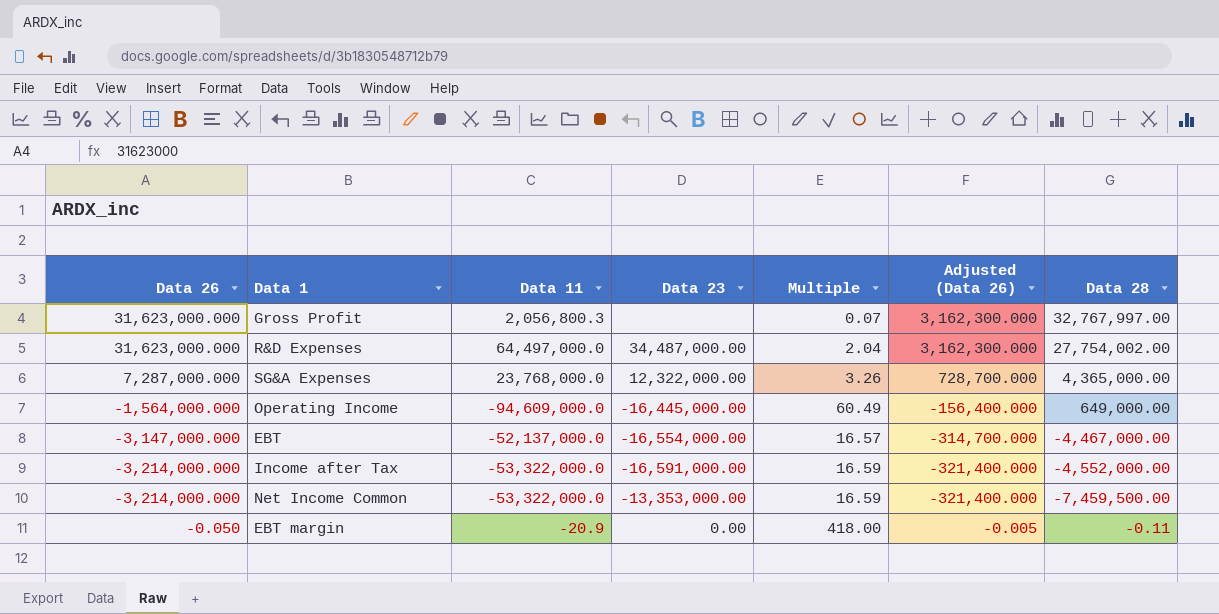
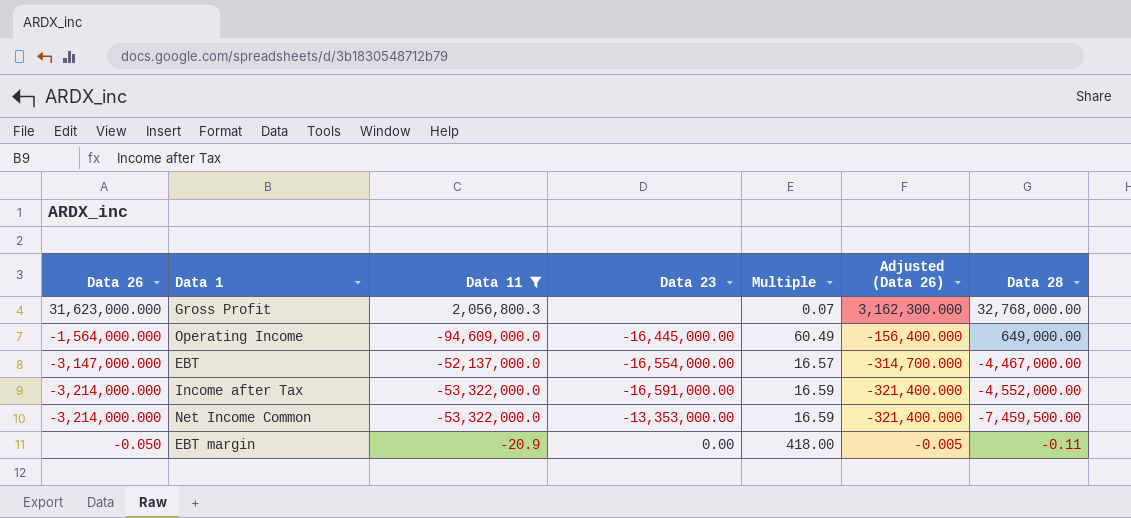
filter: none -> Data 11 <= 2,056,800.3
Gross Profit | Data 28: 32,767,997.00 -> 32,768,000.00

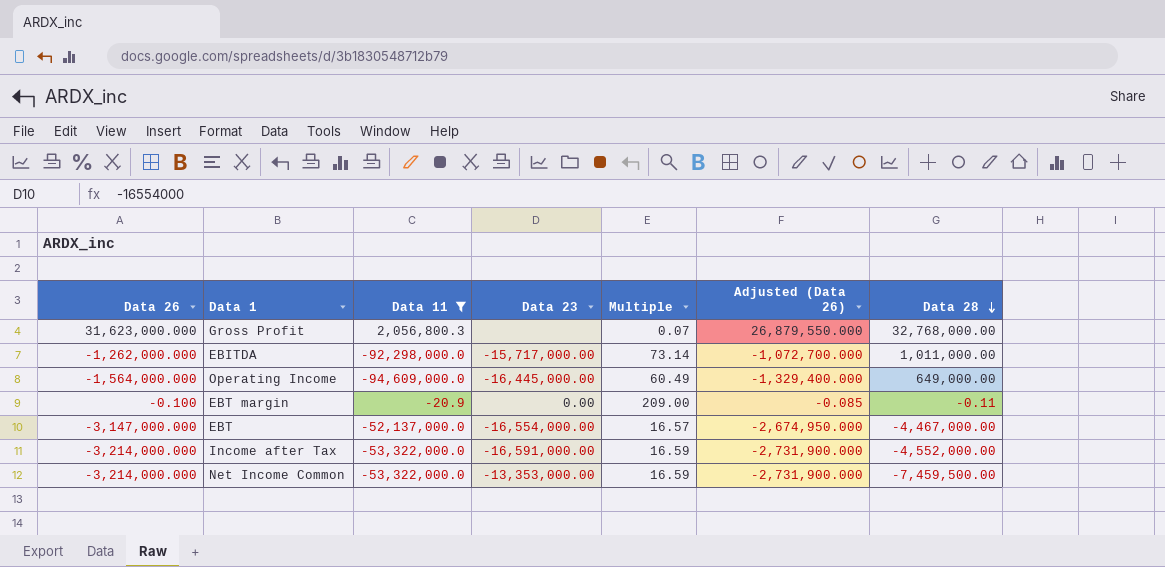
row order: none -> Data 28 descending
column Adjusted (Data 26) | formula: [Data 26] * 0.1 -> [Data 26] * 0.85
row EBITDA: none -> -1,262,000.000 | -92,298,000.0 | -15,717,000.00 | 73.14 | -1,072,700.000 | 1,011,000.00
EBT margin | Data 26: -0.050 -> -0.100
EBT margin | Multiple: 418.00 -> 209.00

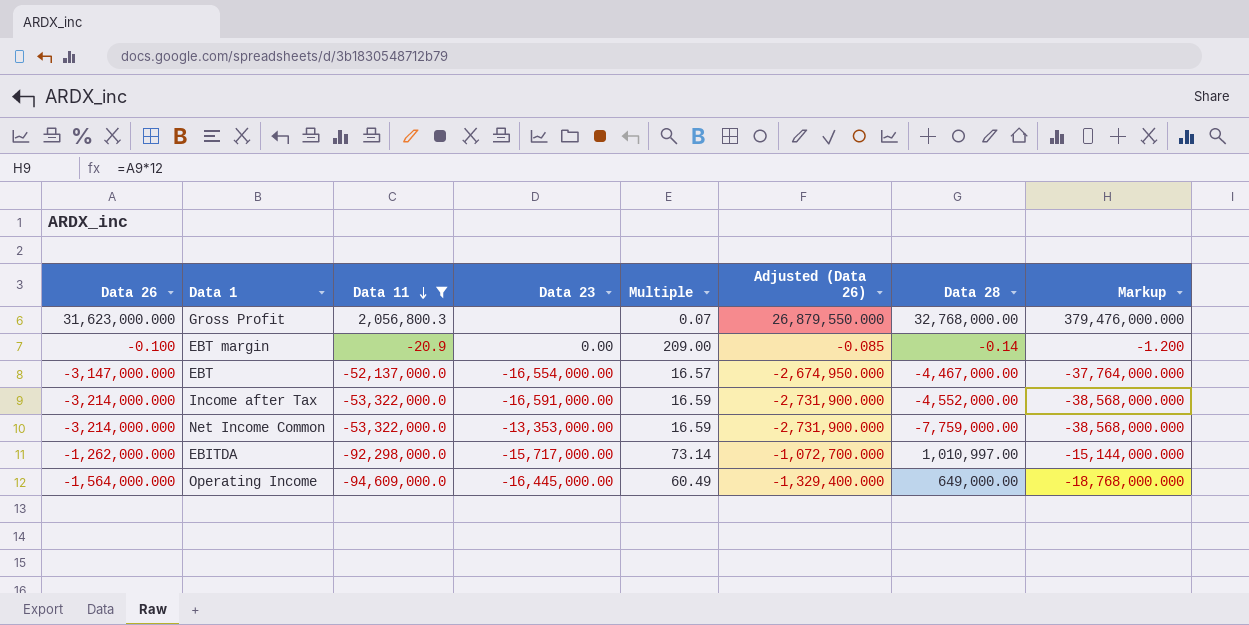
row order: Data 28 descending -> Data 11 descending
column Markup | formula: none -> [Data 26] * 12
EBT margin | Data 28: -0.11 -> -0.14
Net Income Common | Data 28: -7,459,500.00 -> -7,759,000.00
EBITDA | Data 28: 1,011,000.00 -> 1,010,997.00

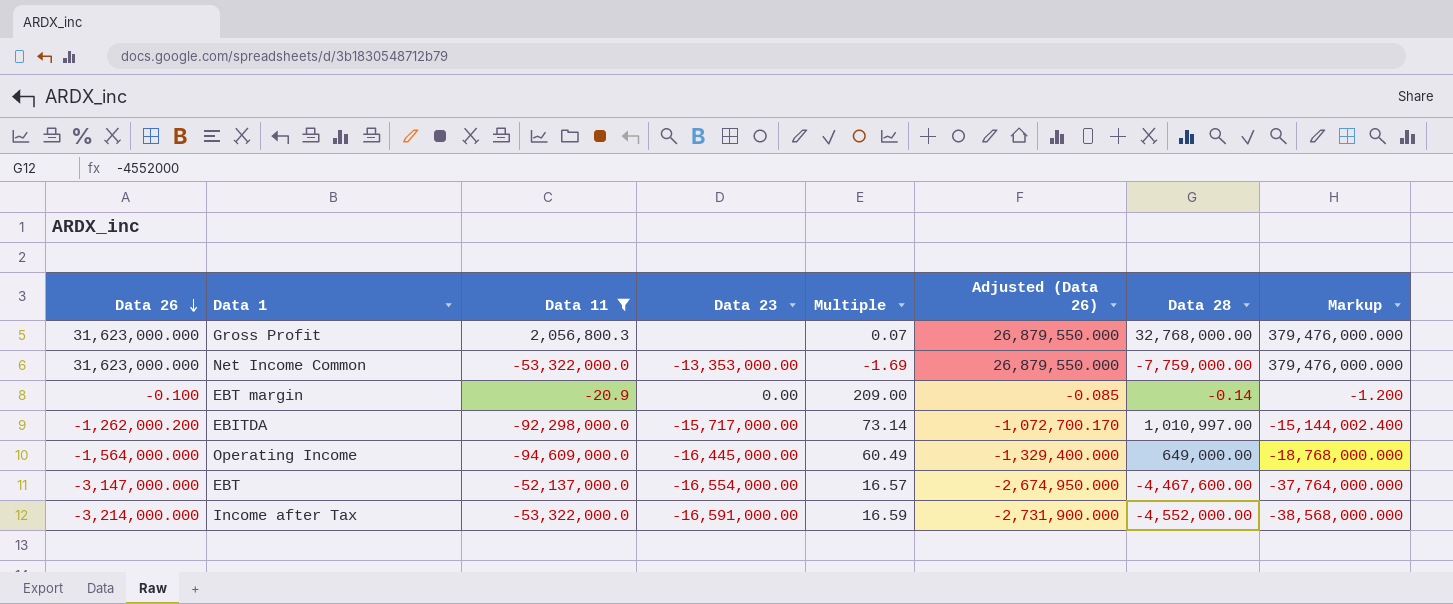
row order: Data 11 descending -> Data 26 descending
Net Income Common | Data 26: -3,214,000.000 -> 31,623,000.000
Net Income Common | Multiple: 16.59 -> -1.69
Net Income Common | Adjusted (Data 26): -2,731,900.000 -> 26,879,550.000
Net Income Common | Markup: -38,568,000.000 -> 379,476,000.000
EBITDA | Data 26: -1,262,000.000 -> -1,262,000.200
EBITDA | Adjusted (Data 26): -1,072,700.000 -> -1,072,700.170
EBITDA | Markup: -15,144,000.000 -> -15,144,002.400
EBT | Data 28: -4,467,000.00 -> -4,467,600.00

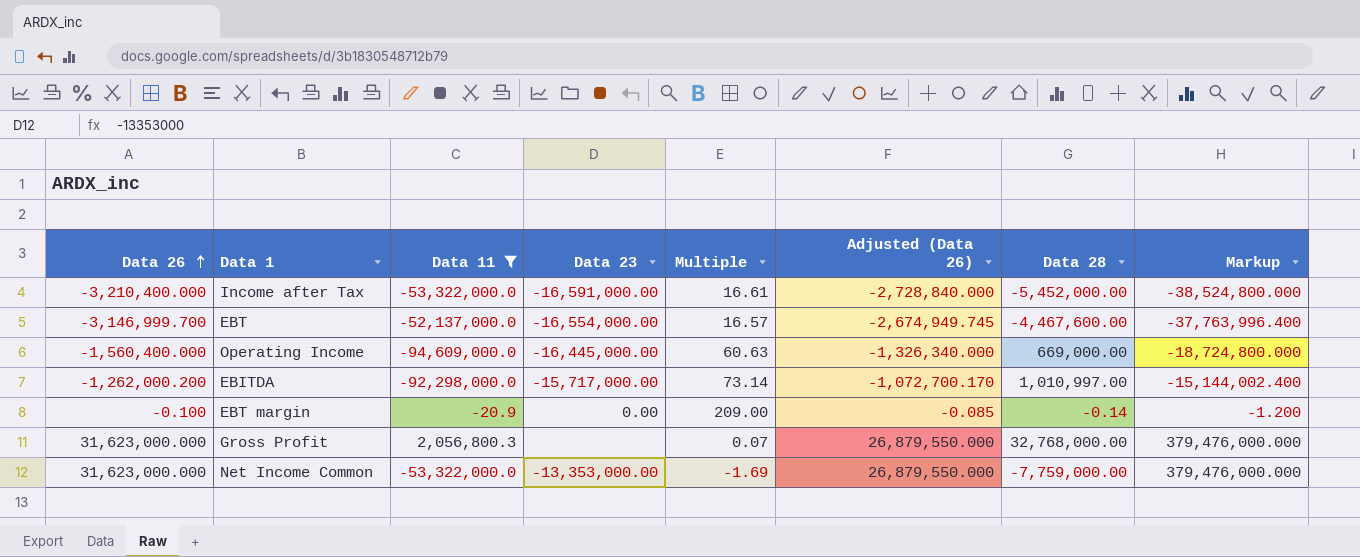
row order: Data 26 descending -> Data 26 ascending
Income after Tax | Data 26: -3,214,000.000 -> -3,210,400.000
Income after Tax | Multiple: 16.59 -> 16.61
Income after Tax | Adjusted (Data 26): -2,731,900.000 -> -2,728,840.000
Income after Tax | Data 28: -4,552,000.00 -> -5,452,000.00
Income after Tax | Markup: -38,568,000.000 -> -38,524,800.000
EBT | Data 26: -3,147,000.000 -> -3,146,999.700
EBT | Adjusted (Data 26): -2,674,950.000 -> -2,674,949.745
EBT | Markup: -37,764,000.000 -> -37,763,996.400
Operating Income | Data 26: -1,564,000.000 -> -1,560,400.000
Operating Income | Multiple: 60.49 -> 60.63
Operating Income | Adjusted (Data 26): -1,329,400.000 -> -1,326,340.000
Operating Income | Data 28: 649,000.00 -> 669,000.00
Operating Income | Markup: -18,768,000.000 -> -18,724,800.000

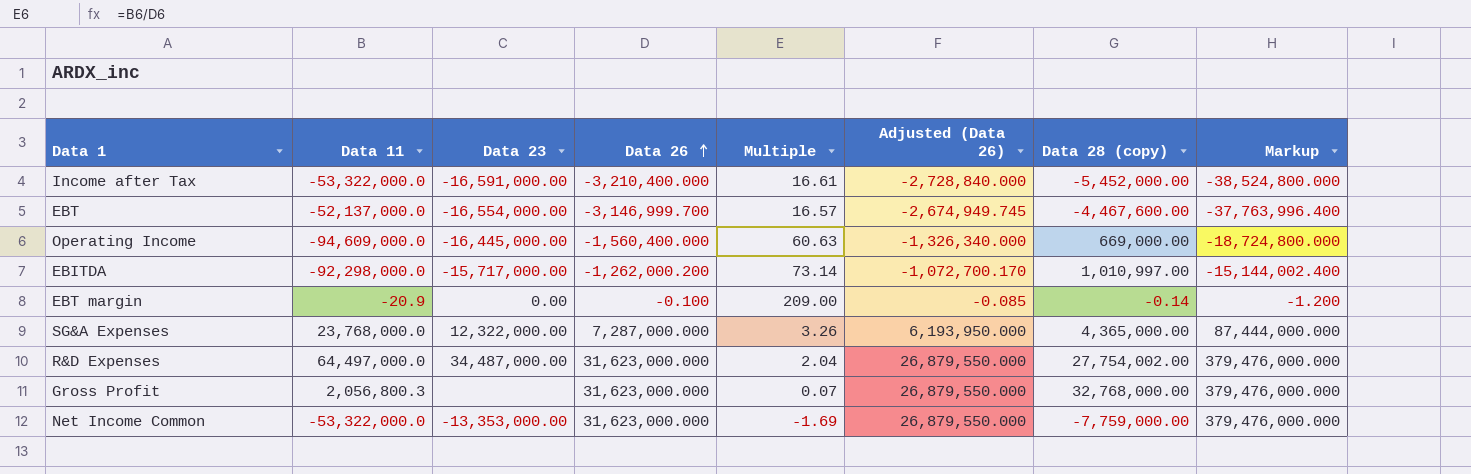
filter: Data 11 <= 2,056,800.3 -> none
column Data 26 | position: 1 -> 4
column name: Data 28 -> Data 28 (copy)

